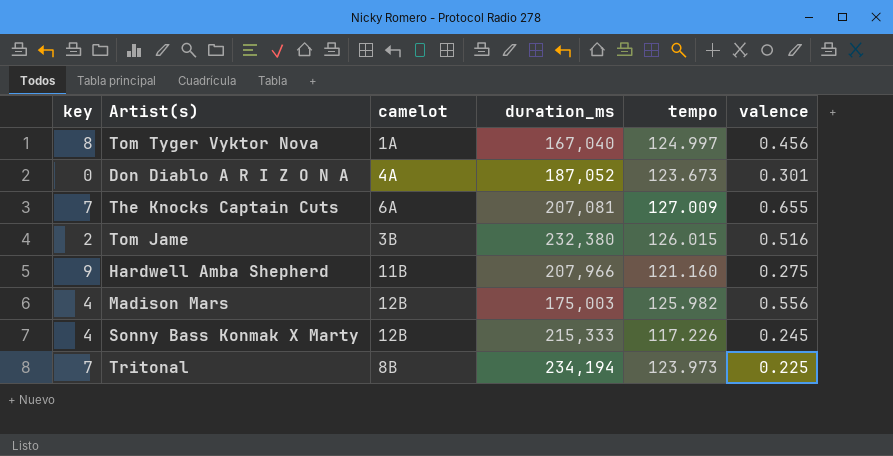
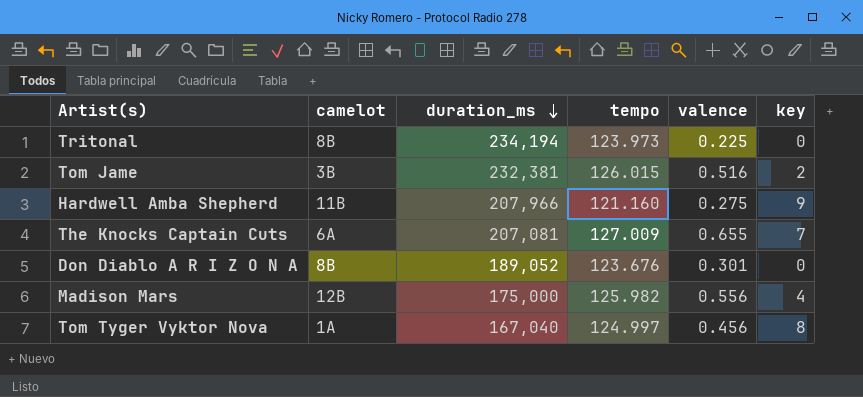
row order: none -> duration_ms descending
column key | position: 1 -> 6
row Sonny Bass Konmak X Marty: 4 | 12B | 215,333 | 117.226 | 0.245 -> none
Tritonal | key: 7 -> 0
Tom Jame | duration_ms: 232,380 -> 232,381
Don Diablo A R I Z O N A | camelot: 4A -> 8B
Don Diablo A R I Z O N A | duration_ms: 187,052 -> 189,052
Don Diablo A R I Z O N A | tempo: 123.673 -> 123.676
Madison Mars | duration_ms: 175,003 -> 175,000

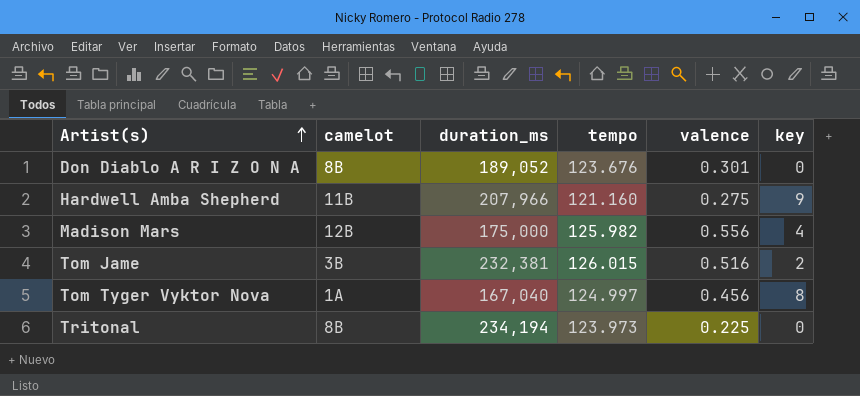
row order: duration_ms descending -> Artist(s) ascending
row The Knocks Captain Cuts: 6A | 207,081 | 127.009 | 0.655 | 7 -> none

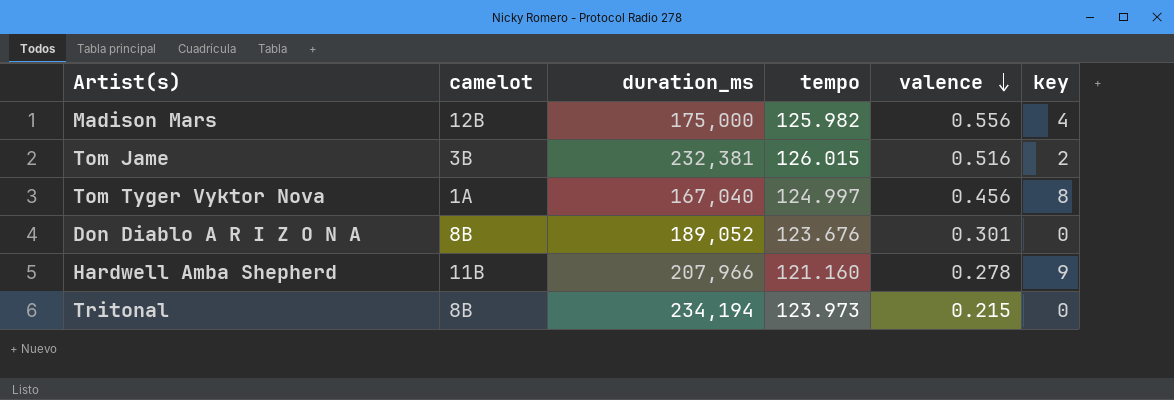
row order: Artist(s) ascending -> valence descending
Hardwell Amba Shepherd | valence: 0.275 -> 0.278
Tritonal | valence: 0.225 -> 0.215

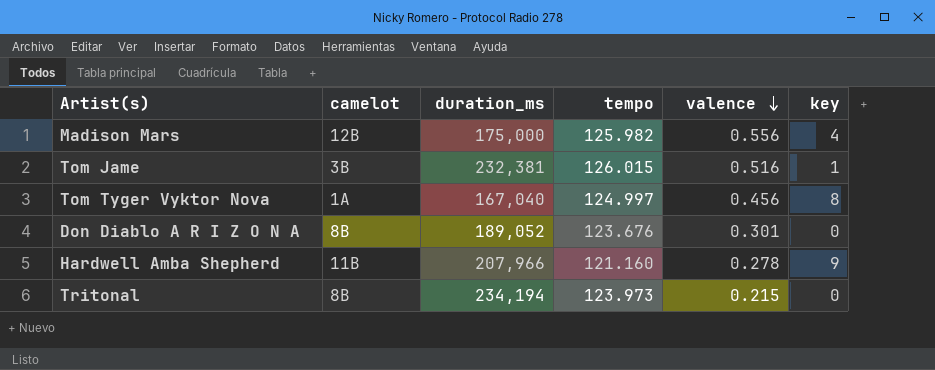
Tom Jame | key: 2 -> 1

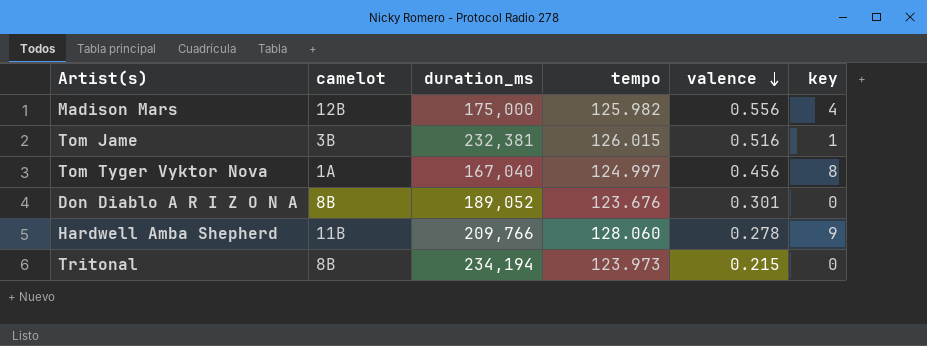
Hardwell Amba Shepherd | duration_ms: 207,966 -> 209,766
Hardwell Amba Shepherd | tempo: 121.160 -> 128.060

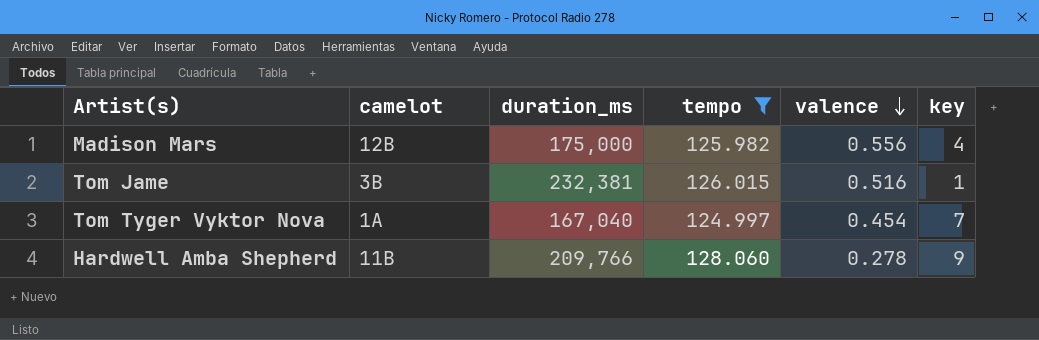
filter: none -> tempo >= 124.997
Tom Tyger Vyktor Nova | valence: 0.456 -> 0.454
Tom Tyger Vyktor Nova | key: 8 -> 7

